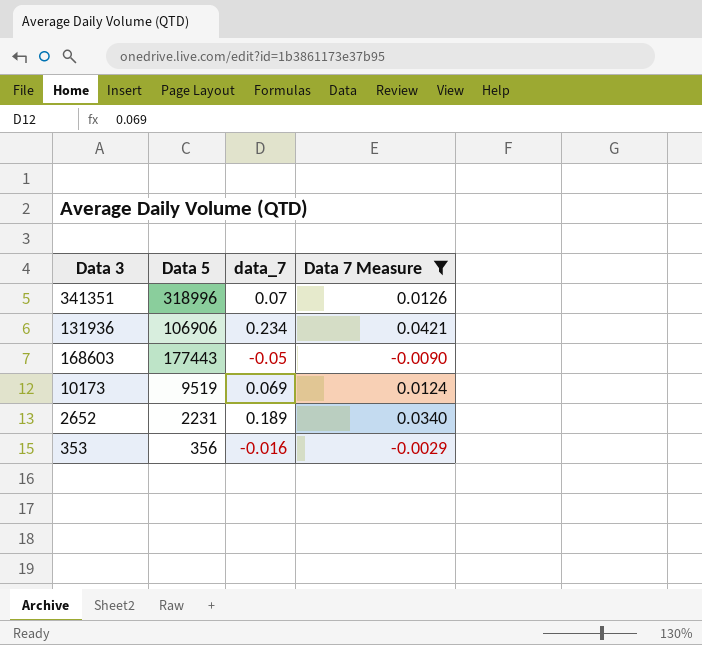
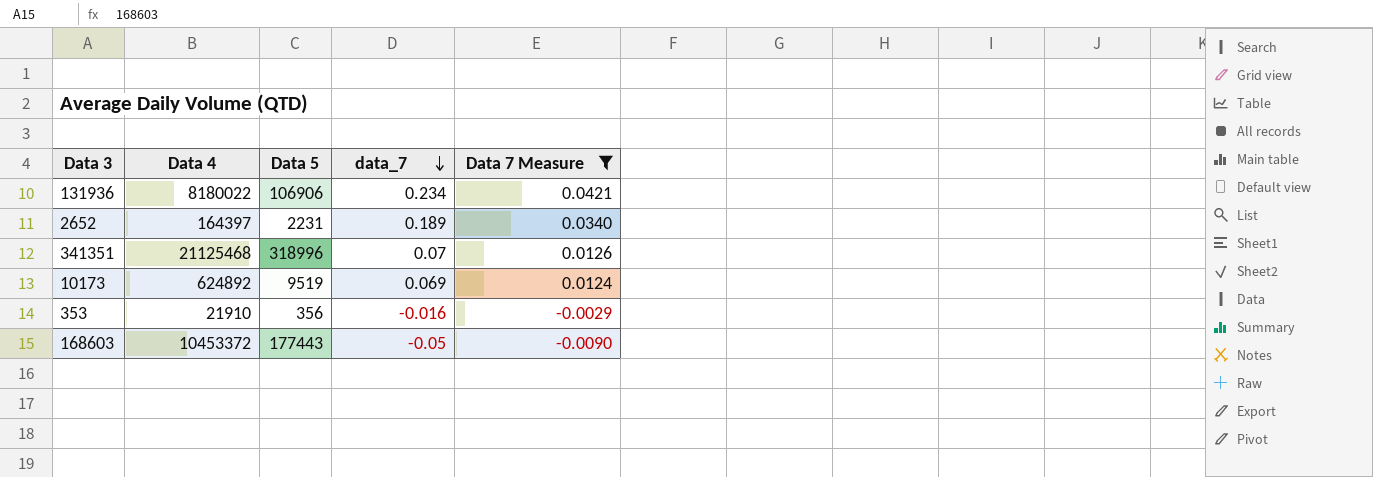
row order: none -> data_7 descending
column Data 4 | position: none -> 2

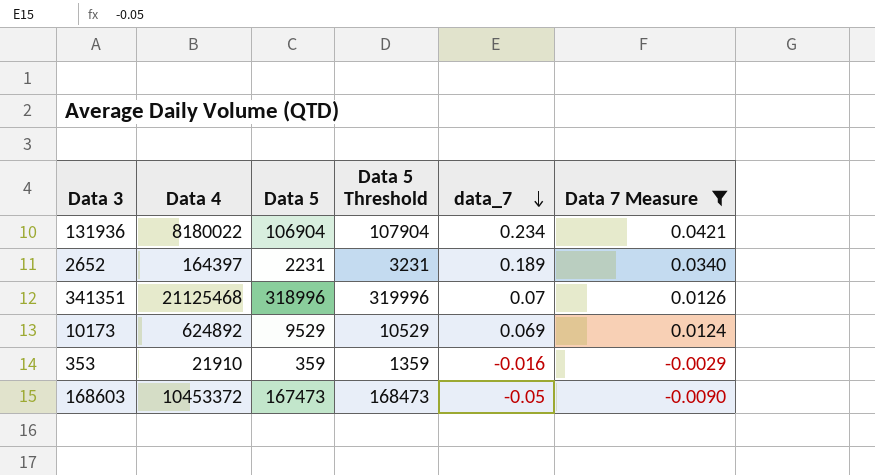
column Data 5 Threshold | formula: none -> [Data 5] + 1000
131936 | Data 5: 106906 -> 106904
10173 | Data 5: 9519 -> 9529
353 | Data 5: 356 -> 359
168603 | Data 5: 177443 -> 167473

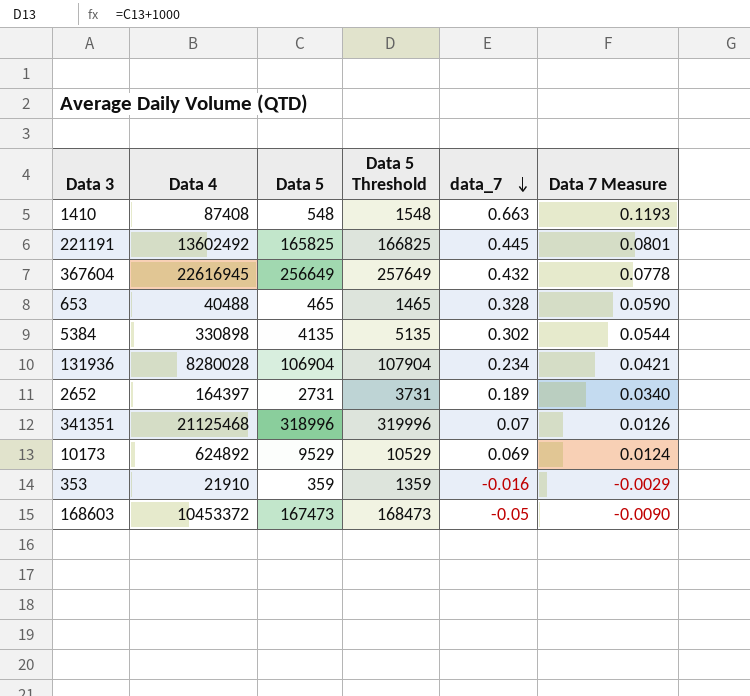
filter: Data 7 Measure <= 0.0421 -> none
131936 | Data 4: 8180022 -> 8280028
2652 | Data 5: 2231 -> 2731
2652 | Data 5 Threshold: 3231 -> 3731

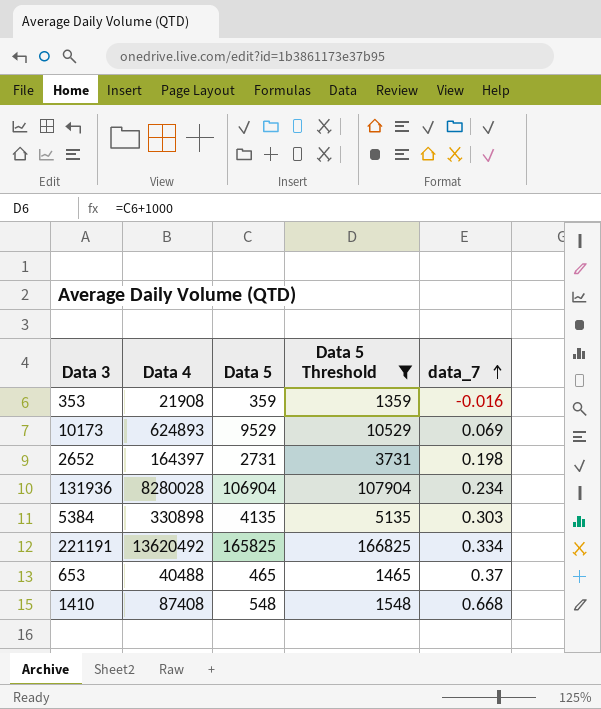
filter: none -> Data 5 Threshold <= 166825
row order: data_7 descending -> data_7 ascending
column Data 7 Measure | formula: [data_7] * 0.18 -> none
353 | Data 4: 21910 -> 21908
10173 | Data 4: 624892 -> 624893
2652 | data_7: 0.189 -> 0.198
5384 | data_7: 0.302 -> 0.303
221191 | Data 4: 13602492 -> 13620492
221191 | data_7: 0.445 -> 0.334
653 | data_7: 0.328 -> 0.37
1410 | data_7: 0.663 -> 0.668

